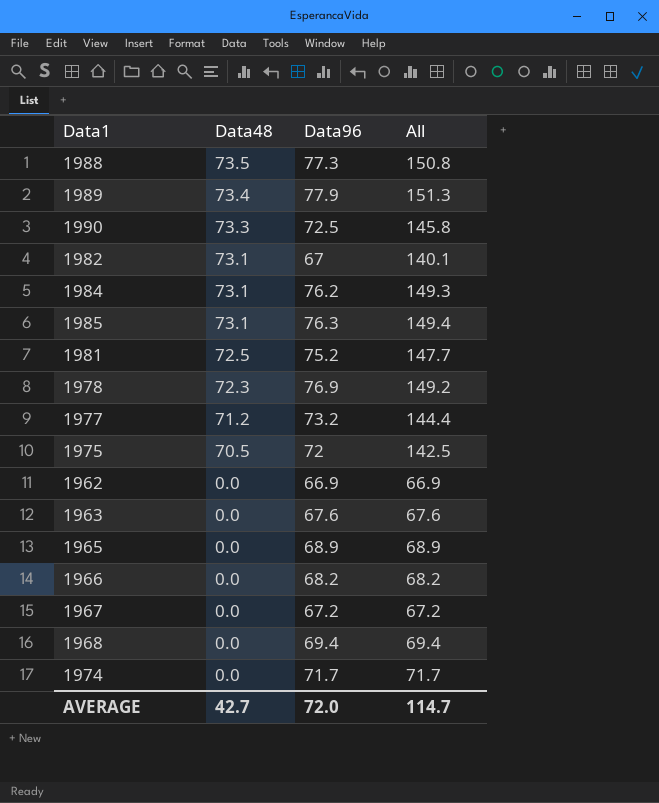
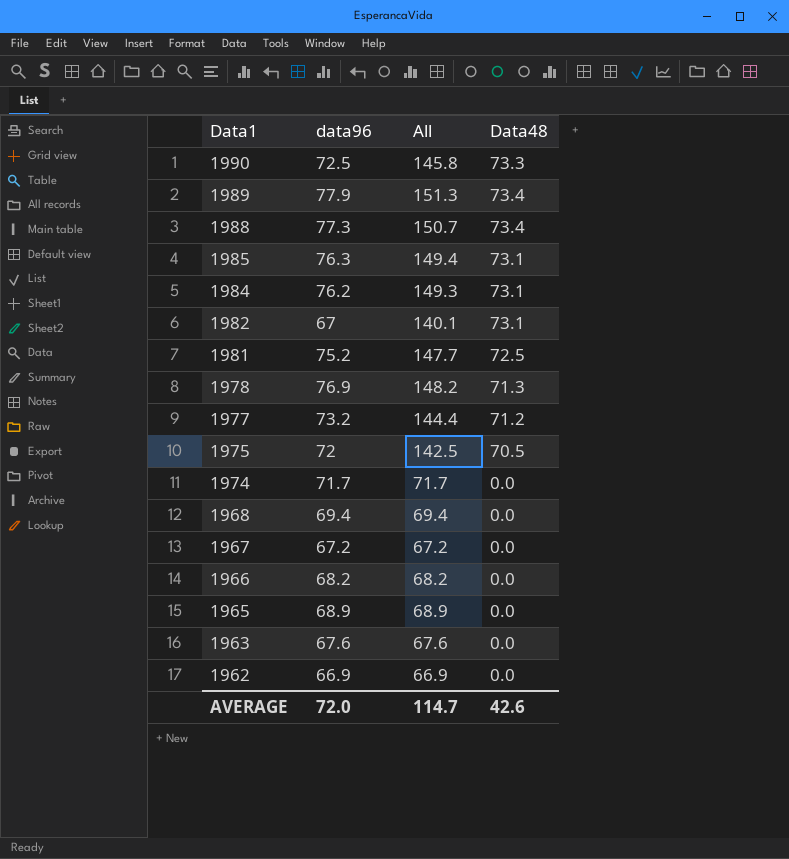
row order: Data48 descending -> Data1 descending
column name: Data96 -> data96
column Data48 | position: 2 -> 4
1988 | All: 150.8 -> 150.7
1988 | Data48: 73.5 -> 73.4
1978 | All: 149.2 -> 148.2
1978 | Data48: 72.3 -> 71.3
AVERAGE | Data48: 42.7 -> 42.6

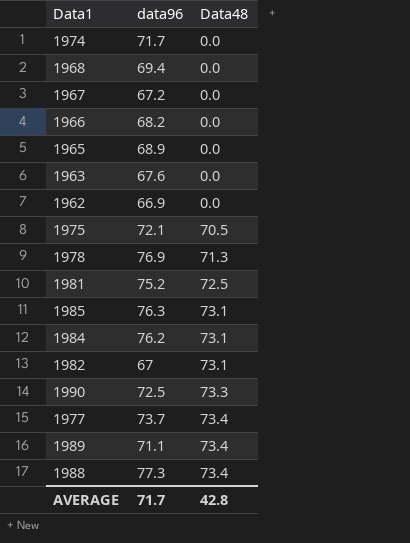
row order: Data1 descending -> Data48 ascending
column All | formula: [data96] + [Data48] -> none
1975 | data96: 72 -> 72.1
1977 | data96: 73.2 -> 73.7
1977 | Data48: 71.2 -> 73.4
1989 | data96: 77.9 -> 71.1
AVERAGE | data96: 72.0 -> 71.7
AVERAGE | Data48: 42.6 -> 42.8

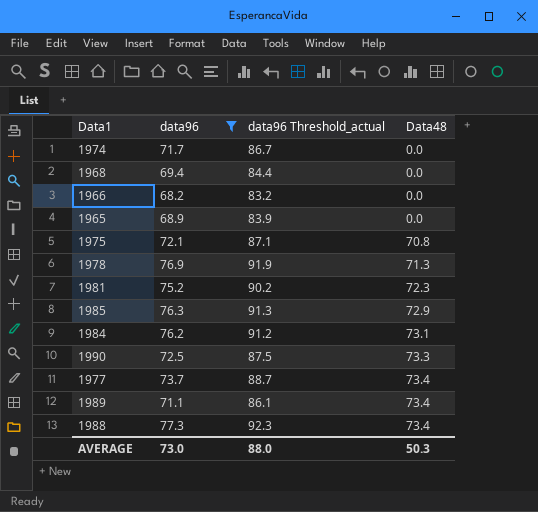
filter: none -> data96 >= 68.2
column data96 Threshold_actual | formula: none -> [data96] + 15
1975 | Data48: 70.5 -> 70.8
1981 | Data48: 72.5 -> 72.3
1985 | Data48: 73.1 -> 72.9
AVERAGE | data96: 71.7 -> 73.0
AVERAGE | Data48: 42.8 -> 50.3

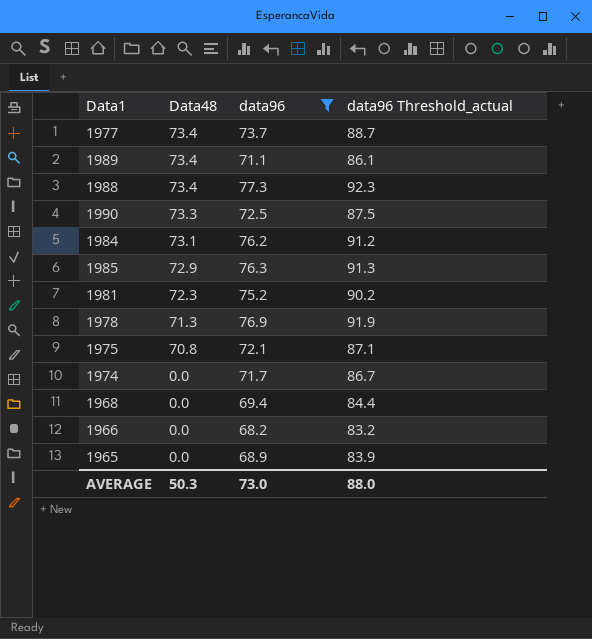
row order: Data48 ascending -> Data48 descending
column Data48 | position: 4 -> 2

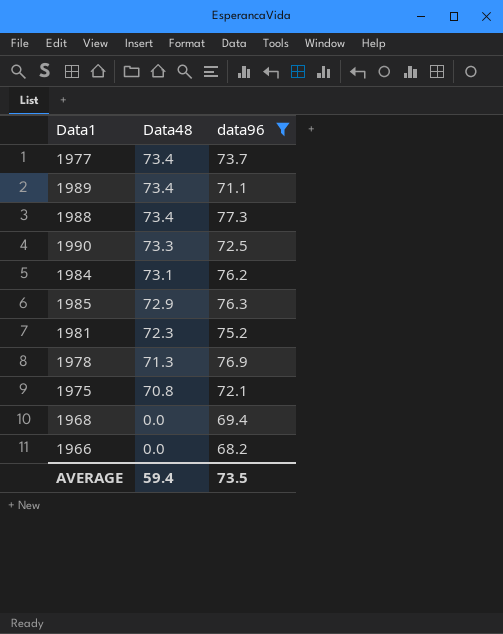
column data96 Threshold_actual | formula: [data96] + 15 -> none
row 1974: 0.0 | 71.7 | 86.7 -> none
row 1965: 0.0 | 68.9 | 83.9 -> none
AVERAGE | Data48: 50.3 -> 59.4
AVERAGE | data96: 73.0 -> 73.5

